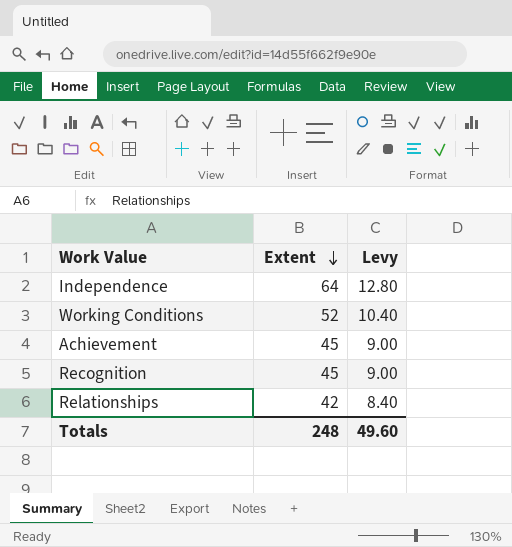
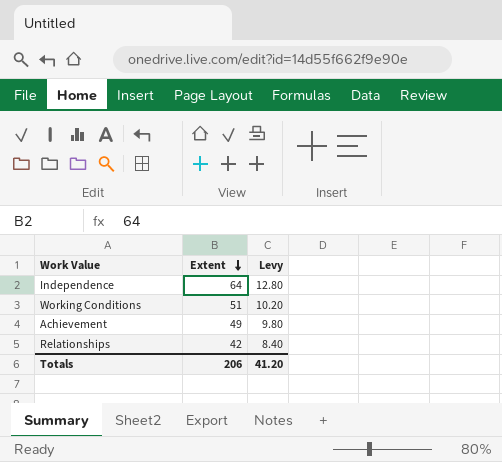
row Recognition: 45 | 9.00 -> none
Working Conditions | Extent: 52 -> 51
Working Conditions | Levy: 10.40 -> 10.20
Achievement | Extent: 45 -> 49
Achievement | Levy: 9.00 -> 9.80
Totals | Extent: 248 -> 206
Totals | Levy: 49.60 -> 41.20

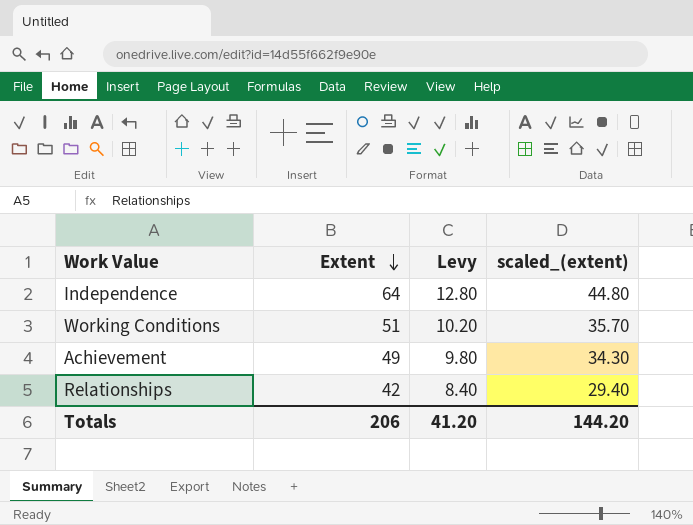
column scaled_(extent) | formula: none -> [Extent] * 0.7

